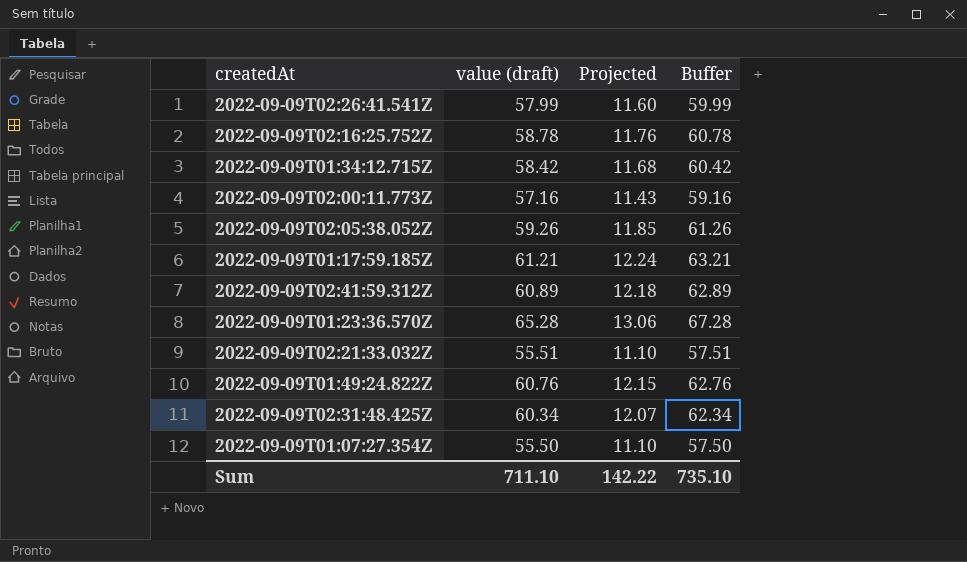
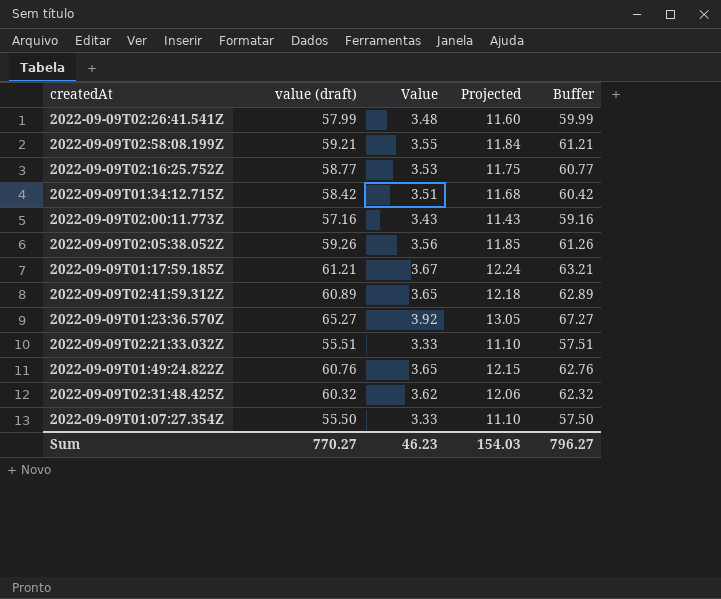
column Value | formula: none -> [value (draft)] * 0.06
row 2022-09-09T02:58:08.199Z: none -> 59.21 | 3.55 | 11.84 | 61.21
2022-09-09T02:16:25.752Z | value (draft): 58.78 -> 58.77
2022-09-09T02:16:25.752Z | Projected: 11.76 -> 11.75
2022-09-09T02:16:25.752Z | Buffer: 60.78 -> 60.77
2022-09-09T01:23:36.570Z | value (draft): 65.28 -> 65.27
2022-09-09T01:23:36.570Z | Projected: 13.06 -> 13.05
2022-09-09T01:23:36.570Z | Buffer: 67.28 -> 67.27
2022-09-09T02:31:48.425Z | value (draft): 60.34 -> 60.32
2022-09-09T02:31:48.425Z | Projected: 12.07 -> 12.06
2022-09-09T02:31:48.425Z | Buffer: 62.34 -> 62.32
Sum | value (draft): 711.10 -> 770.27
Sum | Projected: 142.22 -> 154.03
Sum | Buffer: 735.10 -> 796.27

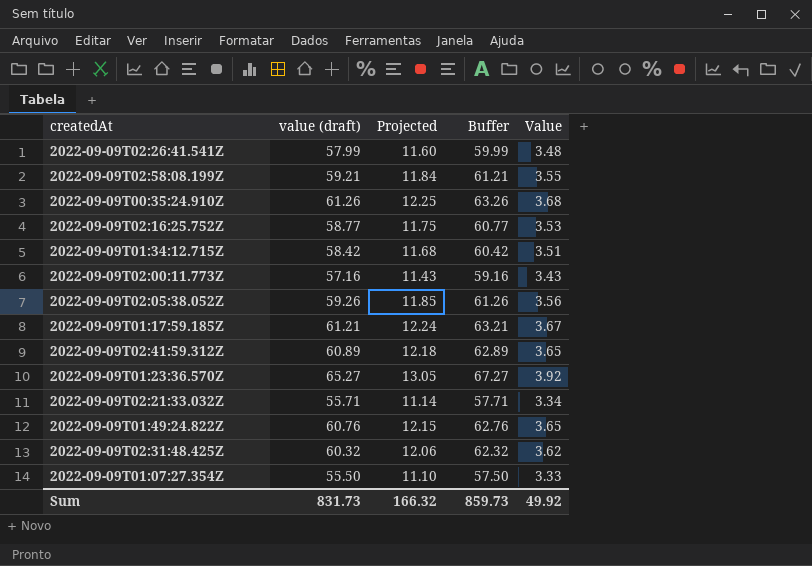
column Value | position: 3 -> 5
row 2022-09-09T00:35:24.910Z: none -> 61.26 | 12.25 | 63.26 | 3.68
2022-09-09T02:21:33.032Z | value (draft): 55.51 -> 55.71
2022-09-09T02:21:33.032Z | Projected: 11.10 -> 11.14
2022-09-09T02:21:33.032Z | Buffer: 57.51 -> 57.71
2022-09-09T02:21:33.032Z | Value: 3.33 -> 3.34
Sum | value (draft): 770.27 -> 831.73
Sum | Projected: 154.03 -> 166.32
Sum | Buffer: 796.27 -> 859.73
Sum | Value: 46.23 -> 49.92

